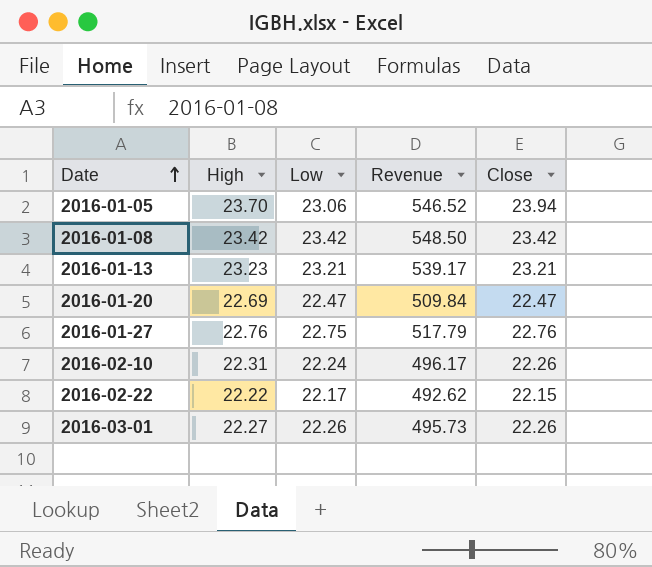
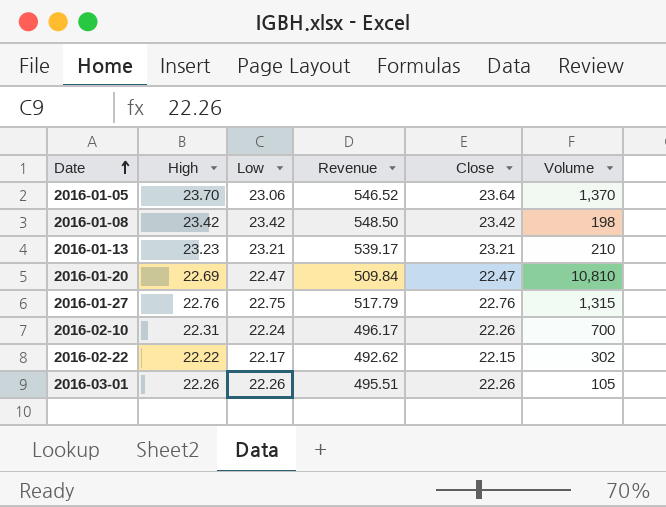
column Volume | position: none -> 6
2016-01-05 | Close: 23.94 -> 23.64
2016-03-01 | High: 22.27 -> 22.26
2016-03-01 | Revenue: 495.73 -> 495.51

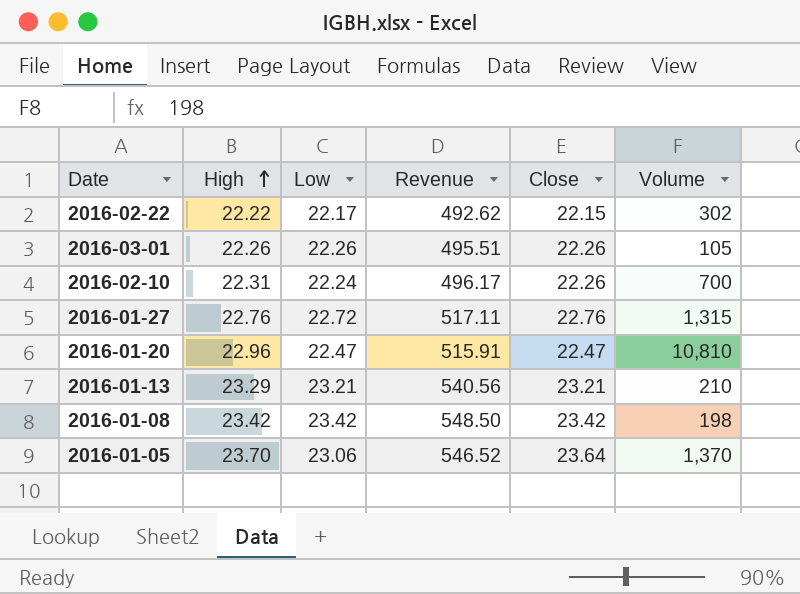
row order: Date ascending -> High ascending
2016-01-27 | Low: 22.75 -> 22.72
2016-01-27 | Revenue: 517.79 -> 517.11
2016-01-20 | High: 22.69 -> 22.96
2016-01-20 | Revenue: 509.84 -> 515.91
2016-01-13 | High: 23.23 -> 23.29
2016-01-13 | Revenue: 539.17 -> 540.56

